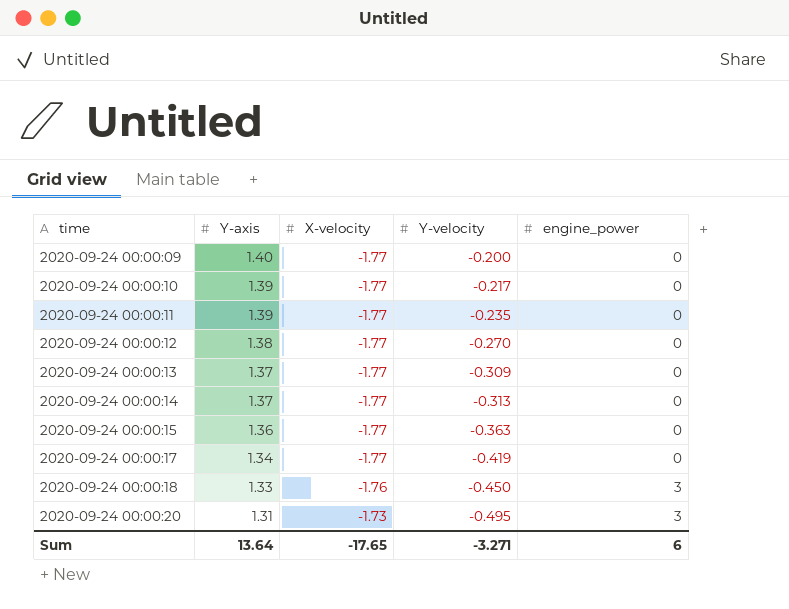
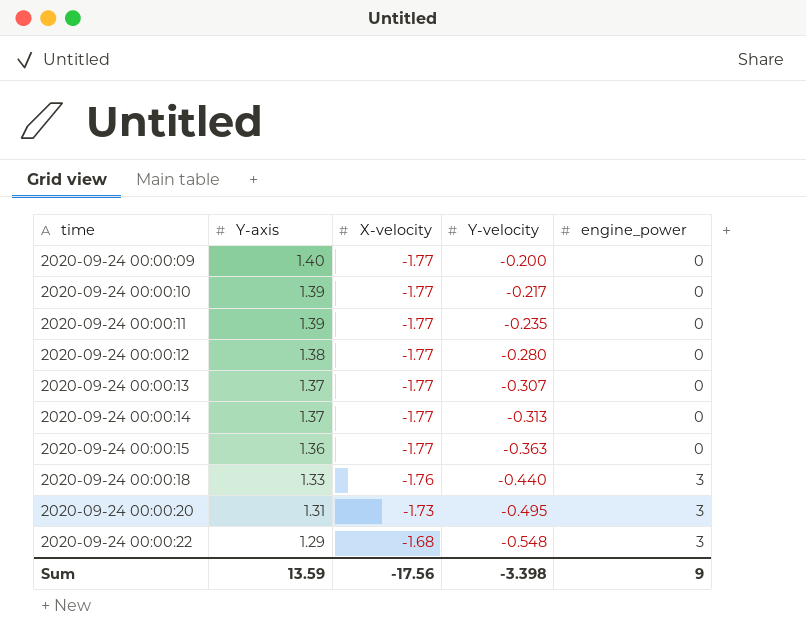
row 2020-09-24 00:00:17: 1.34 | -1.77 | -0.419 | 0 -> none
2020-09-24 00:00:12 | Y-velocity: -0.270 -> -0.280
2020-09-24 00:00:13 | Y-velocity: -0.309 -> -0.307
2020-09-24 00:00:18 | Y-velocity: -0.450 -> -0.440
row 2020-09-24 00:00:22: none -> 1.29 | -1.68 | -0.548 | 3
Sum | Y-axis: 13.64 -> 13.59
Sum | X-velocity: -17.65 -> -17.56
Sum | Y-velocity: -3.271 -> -3.398
Sum | engine_power: 6 -> 9

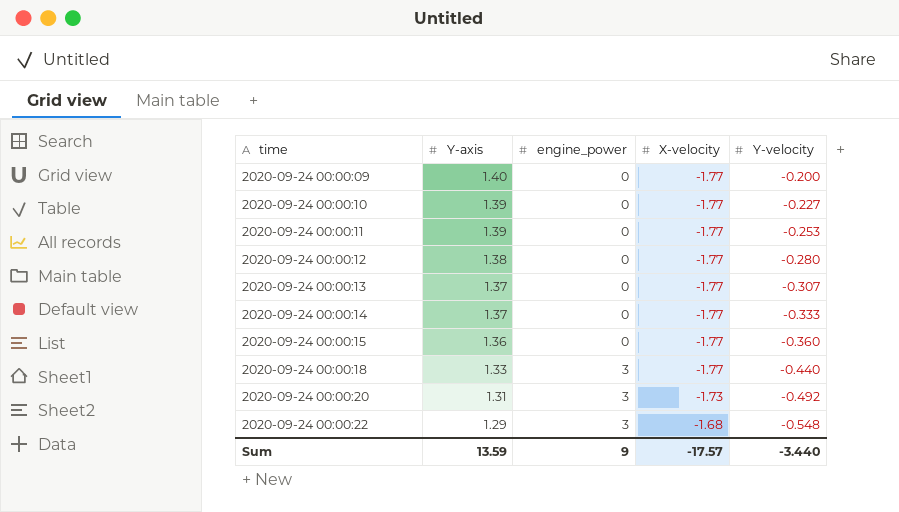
column engine_power | position: 5 -> 3
2020-09-24 00:00:10 | Y-velocity: -0.217 -> -0.227
2020-09-24 00:00:11 | Y-velocity: -0.235 -> -0.253
2020-09-24 00:00:14 | Y-velocity: -0.313 -> -0.333
2020-09-24 00:00:15 | Y-velocity: -0.363 -> -0.360
2020-09-24 00:00:18 | X-velocity: -1.76 -> -1.77
2020-09-24 00:00:20 | Y-velocity: -0.495 -> -0.492
Sum | X-velocity: -17.56 -> -17.57
Sum | Y-velocity: -3.398 -> -3.440

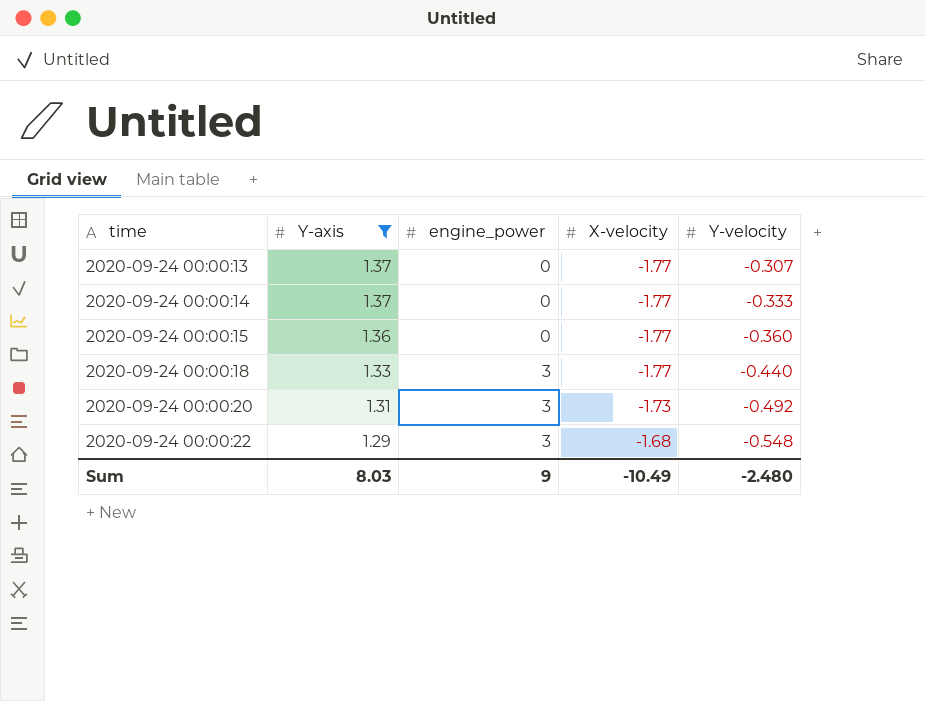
filter: none -> Y-axis <= 1.37
Sum | Y-axis: 13.59 -> 8.03
Sum | X-velocity: -17.57 -> -10.49
Sum | Y-velocity: -3.440 -> -2.480

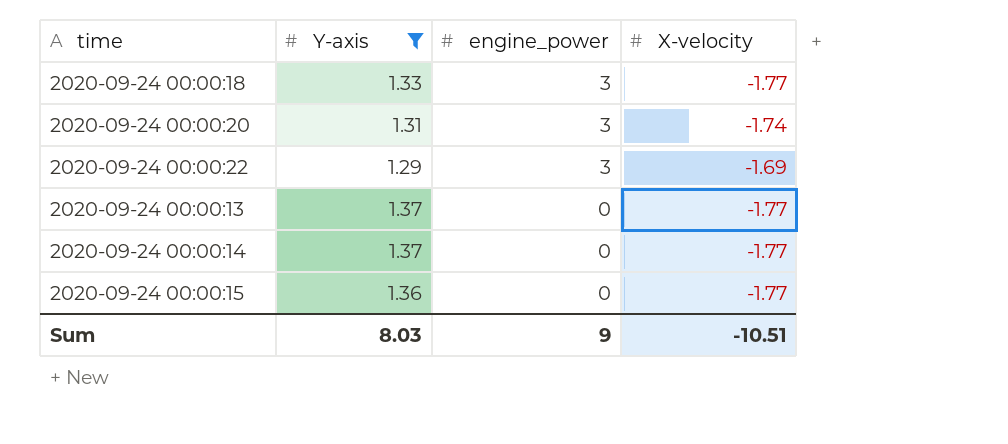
row order: time ascending -> engine_power descending
column Y-velocity | position: 5 -> none
2020-09-24 00:00:20 | X-velocity: -1.73 -> -1.74
2020-09-24 00:00:22 | X-velocity: -1.68 -> -1.69
Sum | X-velocity: -10.49 -> -10.51

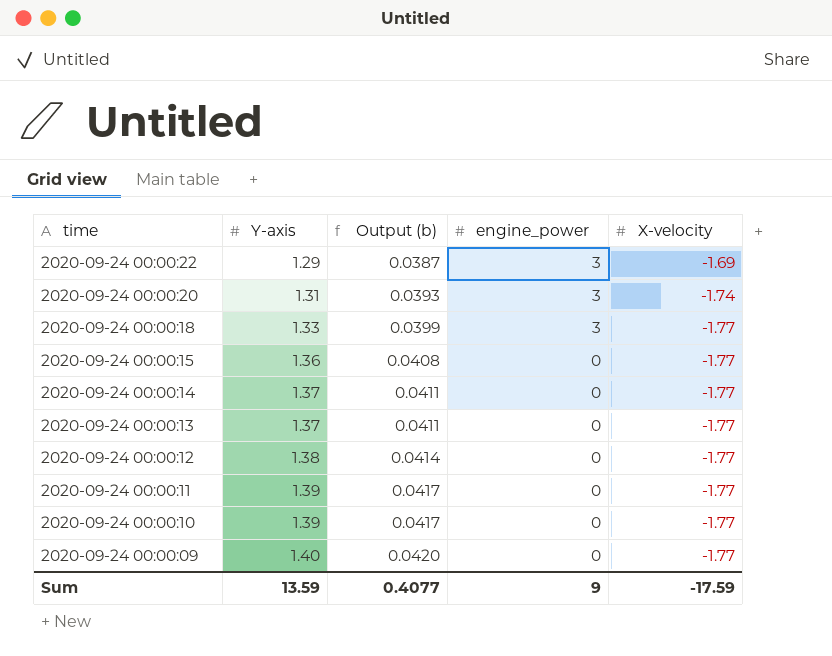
filter: Y-axis <= 1.37 -> none
row order: engine_power descending -> time descending
column Output (b) | formula: none -> [Y-axis] * 0.03
Sum | Y-axis: 8.03 -> 13.59
Sum | X-velocity: -10.51 -> -17.59

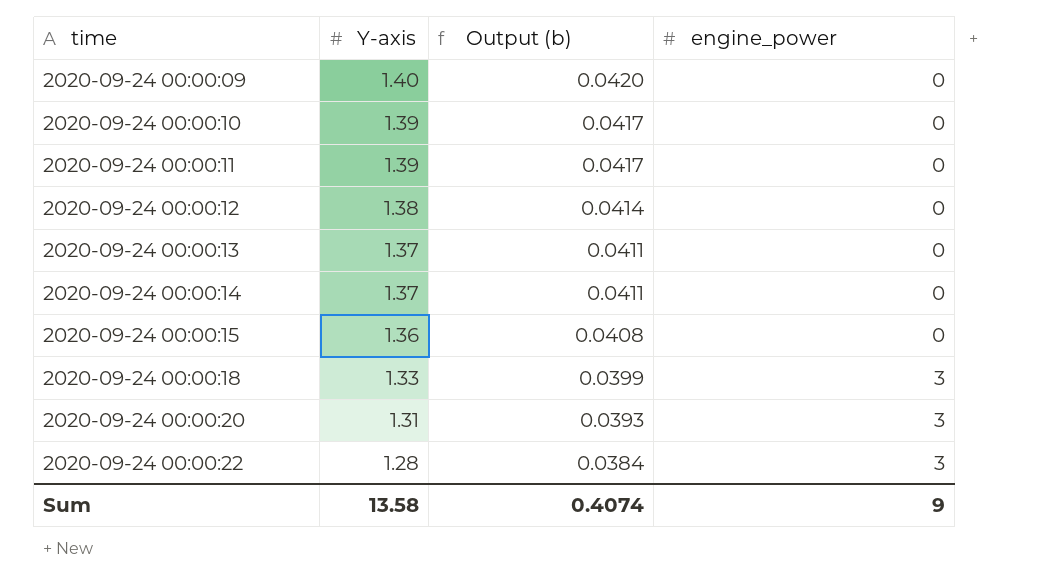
row order: time descending -> time ascending
column X-velocity | position: 5 -> none
2020-09-24 00:00:22 | Y-axis: 1.29 -> 1.28
2020-09-24 00:00:22 | Output (b): 0.0387 -> 0.0384
Sum | Y-axis: 13.59 -> 13.58
Sum | Output (b): 0.4077 -> 0.4074

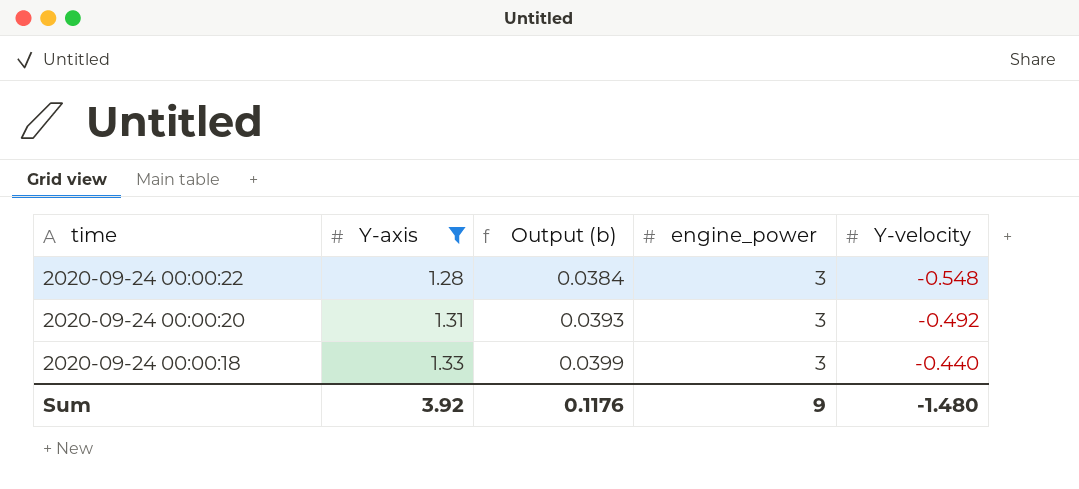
filter: none -> Y-axis <= 1.33
row order: time ascending -> time descending
column Y-velocity | position: none -> 5
Sum | Y-axis: 13.58 -> 3.92
Sum | Output (b): 0.4074 -> 0.1176

